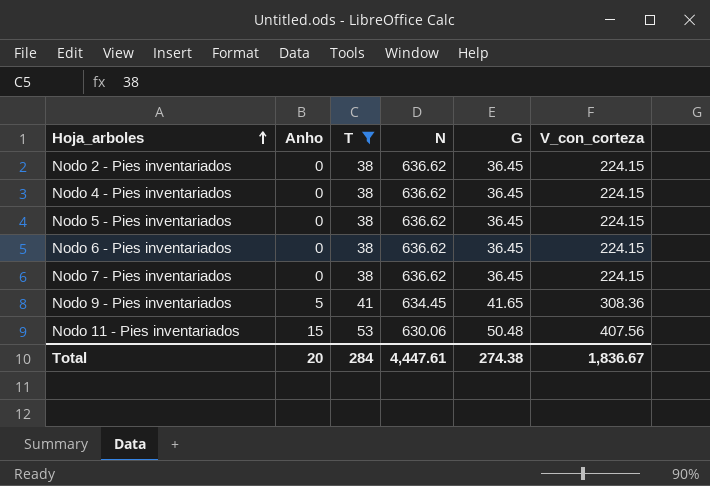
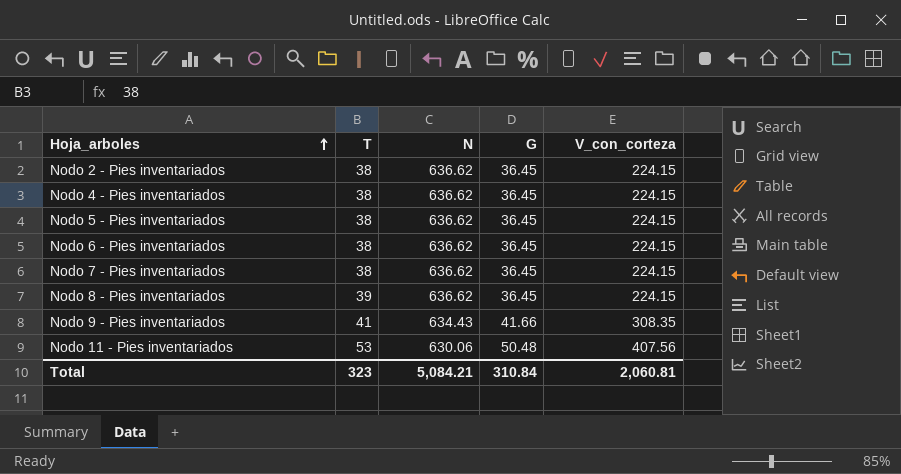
filter: T != 39 -> none
column Anho | position: 2 -> none
Nodo 9 - Pies inventariados | N: 634.45 -> 634.43
Nodo 9 - Pies inventariados | G: 41.65 -> 41.66
Nodo 9 - Pies inventariados | V_con_corteza: 308.36 -> 308.35
Total | T: 284 -> 323
Total | N: 4,447.61 -> 5,084.21
Total | G: 274.38 -> 310.84
Total | V_con_corteza: 1,836.67 -> 2,060.81

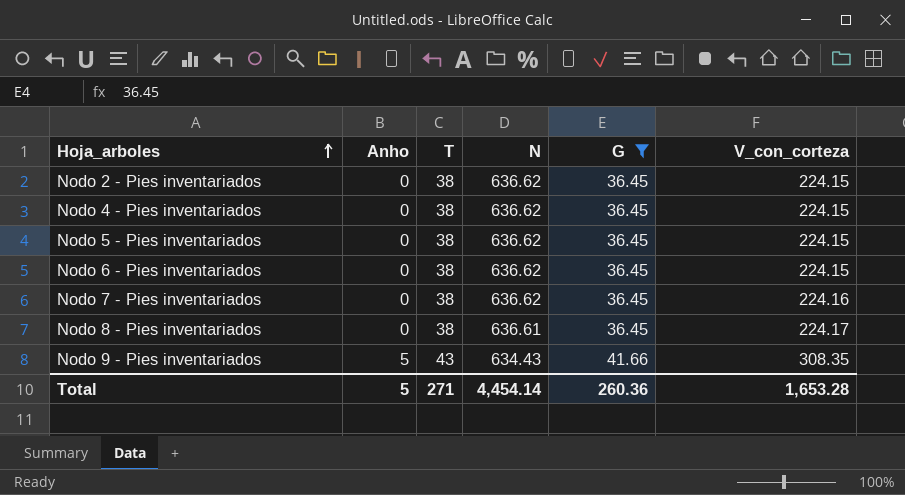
filter: none -> G != 50.48
column Anho | position: none -> 2
Nodo 7 - Pies inventariados | V_con_corteza: 224.15 -> 224.16
Nodo 8 - Pies inventariados | T: 39 -> 38
Nodo 8 - Pies inventariados | N: 636.62 -> 636.61
Nodo 8 - Pies inventariados | V_con_corteza: 224.15 -> 224.17
Nodo 9 - Pies inventariados | T: 41 -> 43
Total | T: 323 -> 271
Total | N: 5,084.21 -> 4,454.14
Total | G: 310.84 -> 260.36
Total | V_con_corteza: 2,060.81 -> 1,653.28

